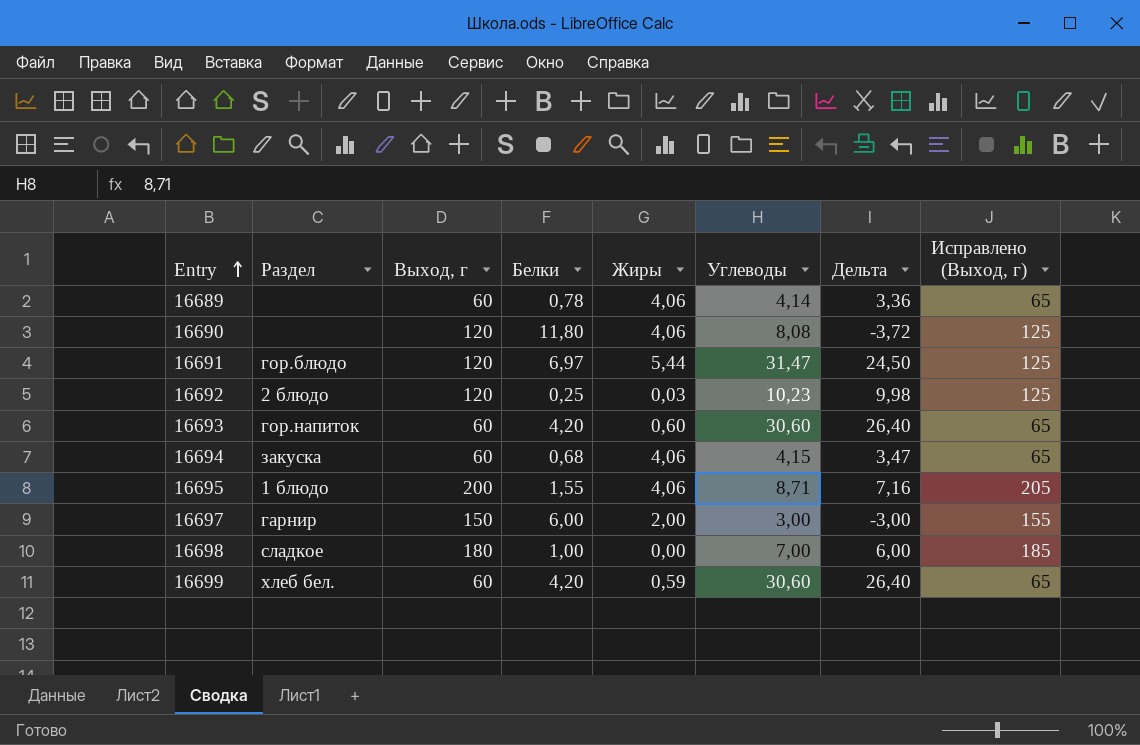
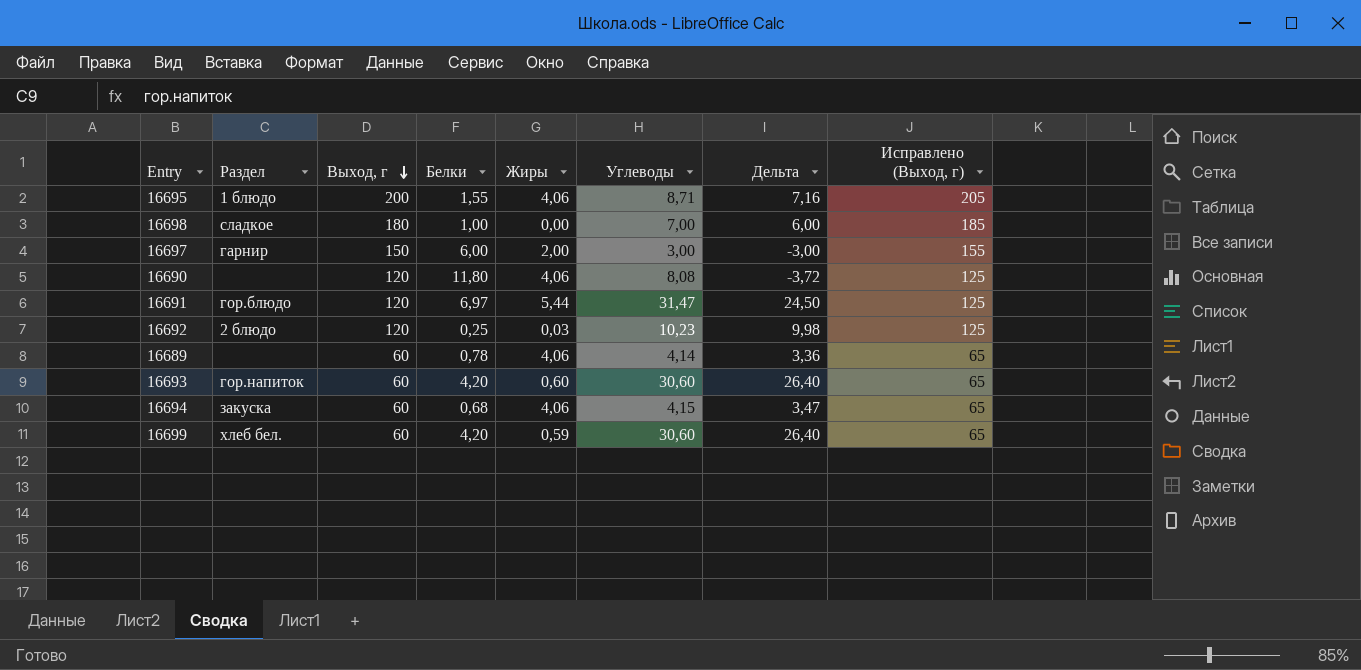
row order: Entry ascending -> Выход, г descending

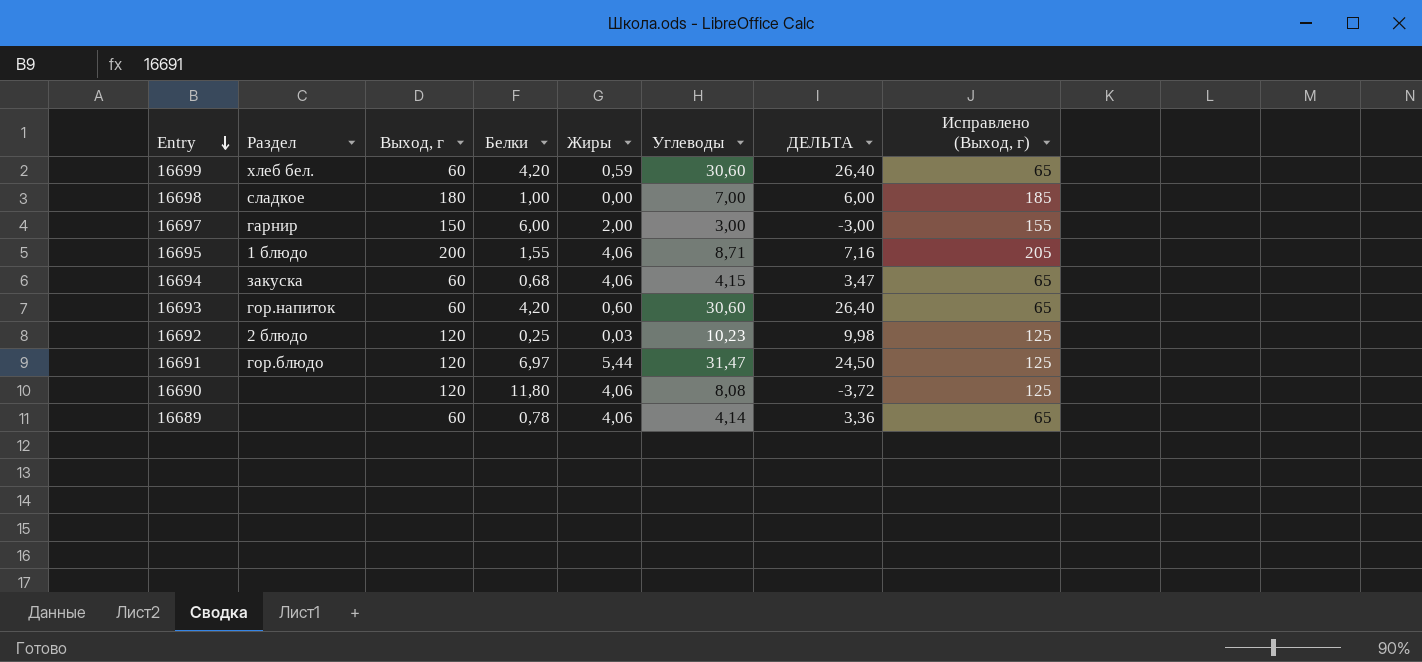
row order: Выход, г descending -> Entry descending
column name: Дельта -> ДЕЛЬТА

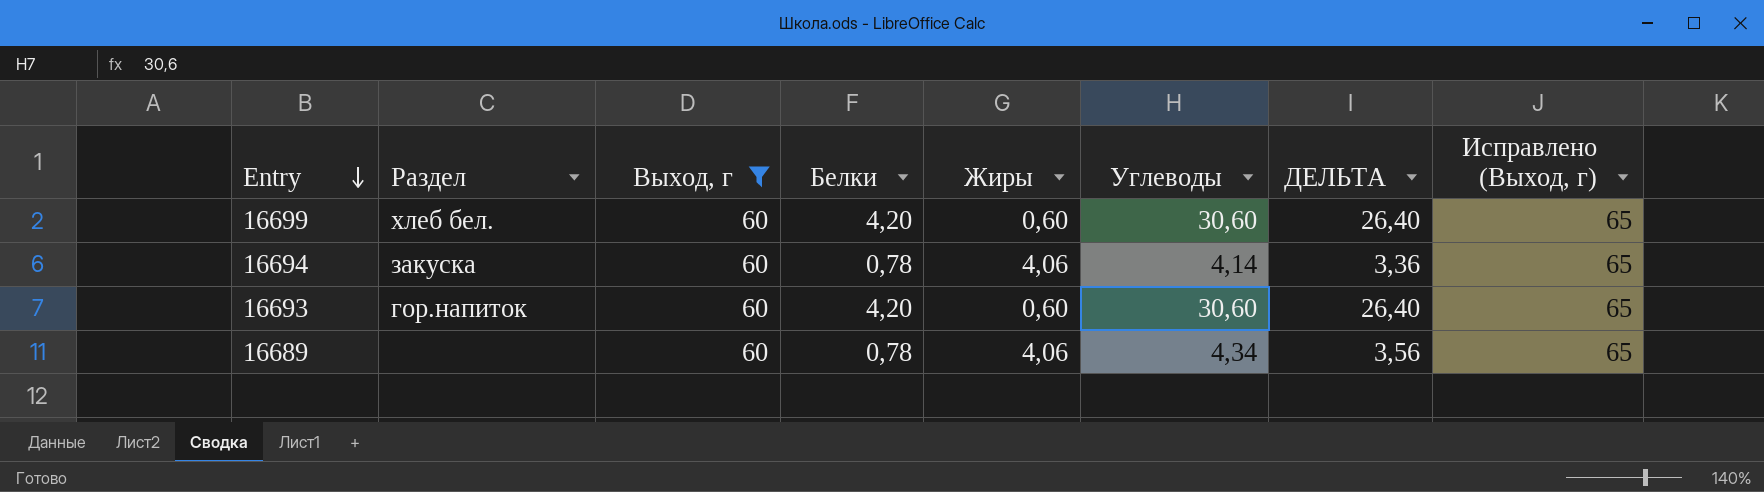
filter: none -> Выход, г = 60
16699 | Жиры: 0,59 -> 0,60
16694 | Белки: 0,68 -> 0,78
16694 | Углеводы: 4,15 -> 4,14
16694 | ДЕЛЬТА: 3,47 -> 3,36
16689 | Углеводы: 4,14 -> 4,34
16689 | ДЕЛЬТА: 3,36 -> 3,56

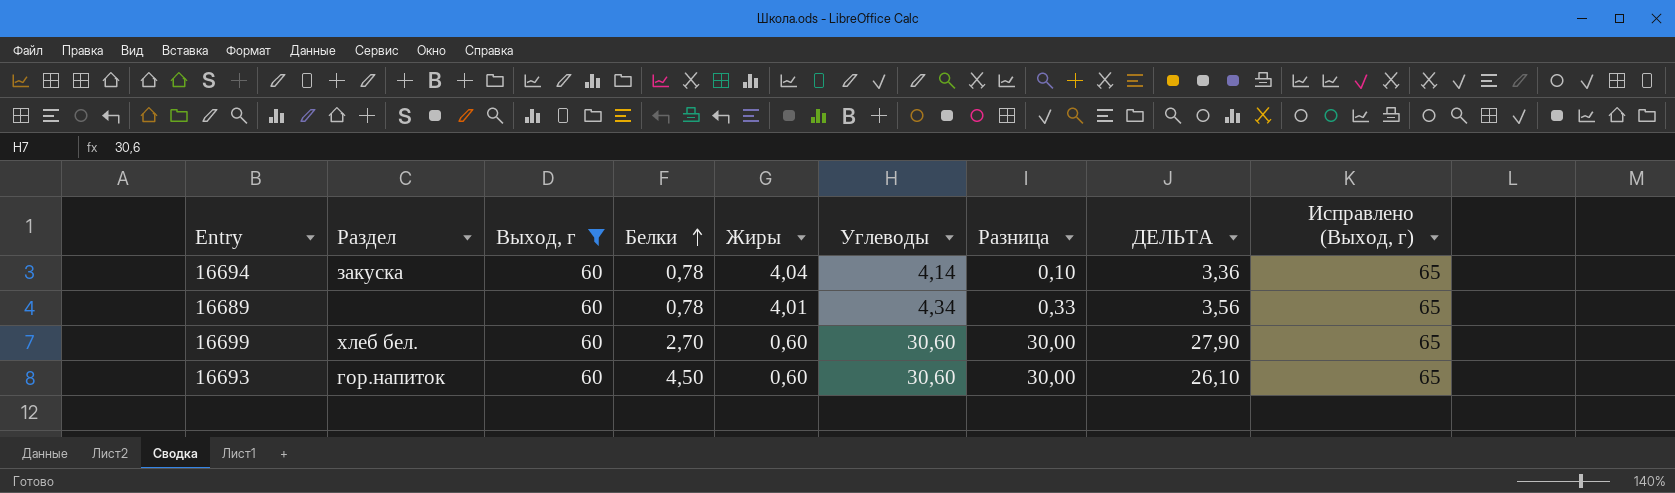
row order: Entry descending -> Белки ascending
column Разница | formula: none -> [Углеводы] - [Жиры]
16694 | Жиры: 4,06 -> 4,04
16689 | Жиры: 4,06 -> 4,01
16699 | Белки: 4,20 -> 2,70
16699 | ДЕЛЬТА: 26,40 -> 27,90
16693 | Белки: 4,20 -> 4,50
16693 | ДЕЛЬТА: 26,40 -> 26,10

